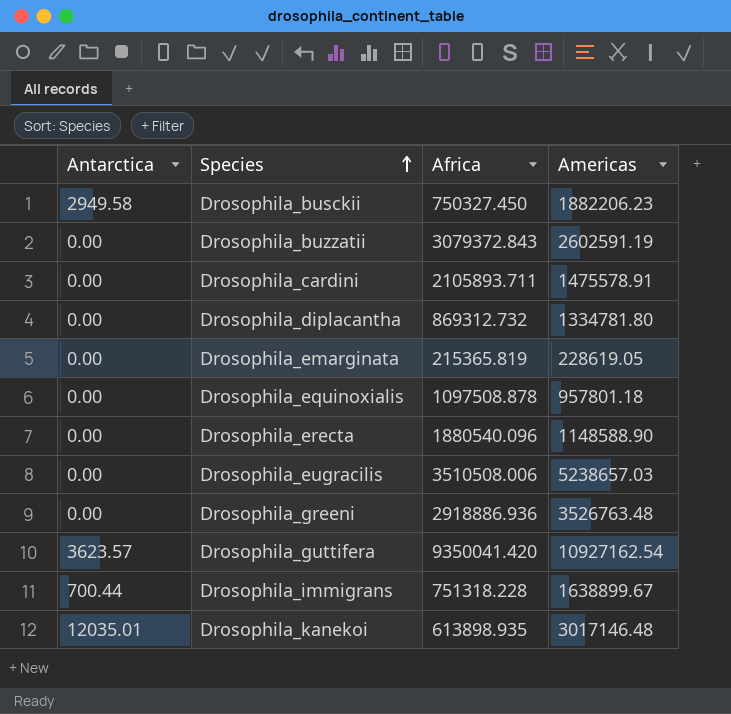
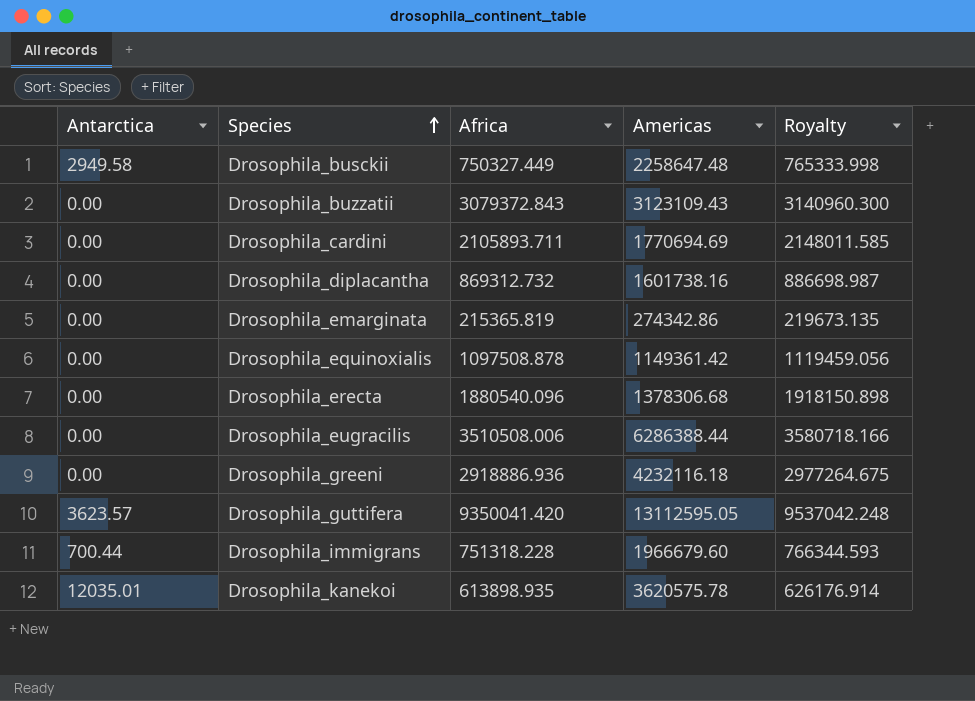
column Royalty | formula: none -> [Africa] * 1.02
Drosophila_busckii | Africa: 750327.450 -> 750327.449
Drosophila_busckii | Americas: 1882206.23 -> 2258647.48
Drosophila_buzzatii | Americas: 2602591.19 -> 3123109.43
Drosophila_cardini | Americas: 1475578.91 -> 1770694.69
Drosophila_diplacantha | Americas: 1334781.80 -> 1601738.16
Drosophila_emarginata | Americas: 228619.05 -> 274342.86
Drosophila_equinoxialis | Americas: 957801.18 -> 1149361.42
Drosophila_erecta | Americas: 1148588.90 -> 1378306.68
Drosophila_eugracilis | Americas: 5238657.03 -> 6286388.44
Drosophila_greeni | Americas: 3526763.48 -> 4232116.18
Drosophila_guttifera | Americas: 10927162.54 -> 13112595.05
Drosophila_immigrans | Americas: 1638899.67 -> 1966679.60
Drosophila_kanekoi | Americas: 3017146.48 -> 3620575.78

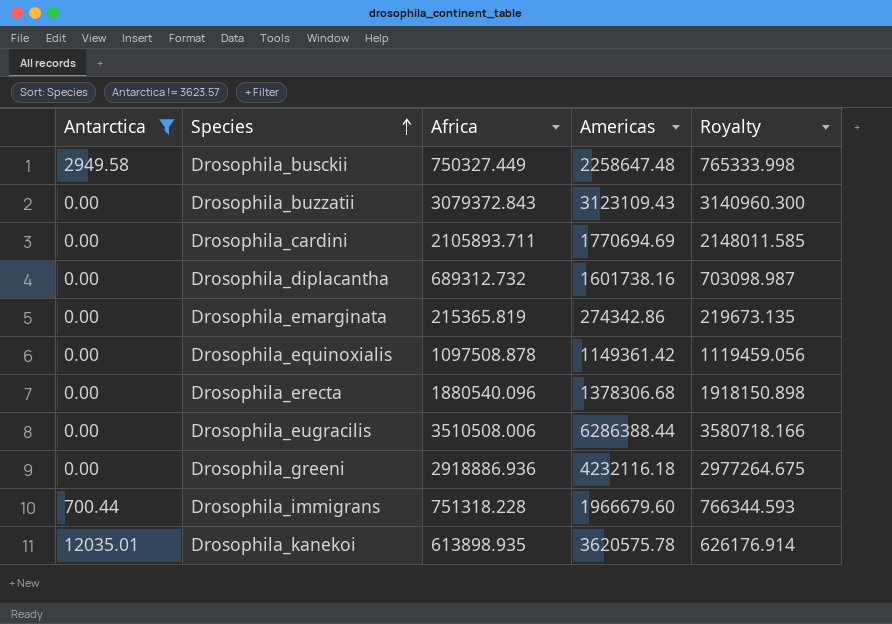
filter: none -> Antarctica != 3623.57
Drosophila_diplacantha | Africa: 869312.732 -> 689312.732
Drosophila_diplacantha | Royalty: 886698.987 -> 703098.987

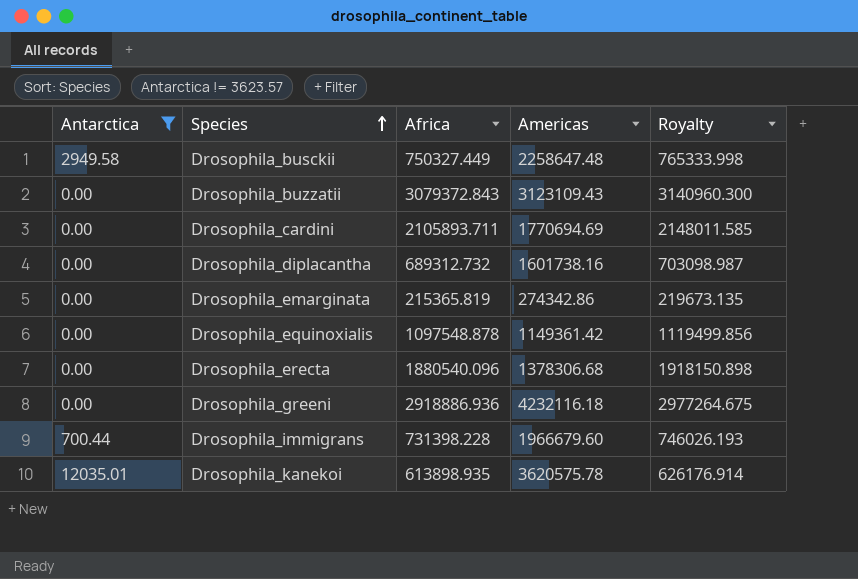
row Drosophila_eugracilis: 0.00 | 3510508.006 | 6286388.44 | 3580718.166 -> none
Drosophila_equinoxialis | Africa: 1097508.878 -> 1097548.878
Drosophila_equinoxialis | Royalty: 1119459.056 -> 1119499.856
Drosophila_immigrans | Africa: 751318.228 -> 731398.228
Drosophila_immigrans | Royalty: 766344.593 -> 746026.193

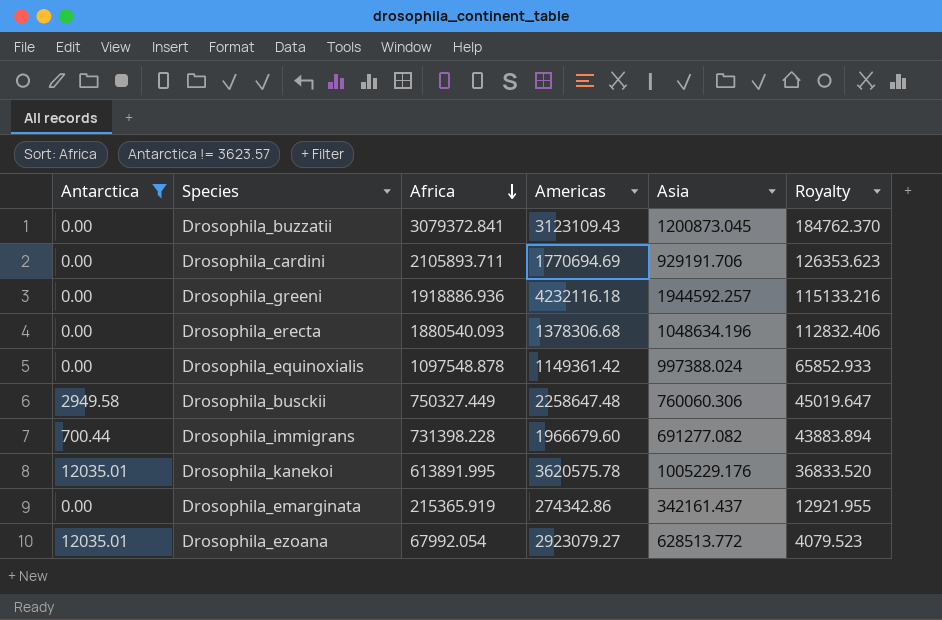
row order: Species ascending -> Africa descending
column Asia | position: none -> 5
column Royalty | formula: [Africa] * 1.02 -> [Africa] * 0.06
row Drosophila_diplacantha: 0.00 | 689312.732 | 1601738.16 | 703098.987 -> none
Drosophila_buzzatii | Africa: 3079372.843 -> 3079372.841
Drosophila_greeni | Africa: 2918886.936 -> 1918886.936
Drosophila_erecta | Africa: 1880540.096 -> 1880540.093
Drosophila_kanekoi | Africa: 613898.935 -> 613891.995
Drosophila_emarginata | Africa: 215365.819 -> 215365.919
row Drosophila_ezoana: none -> 12035.01 | 67992.054 | 2923079.27 | 628513.772 | 4079.523

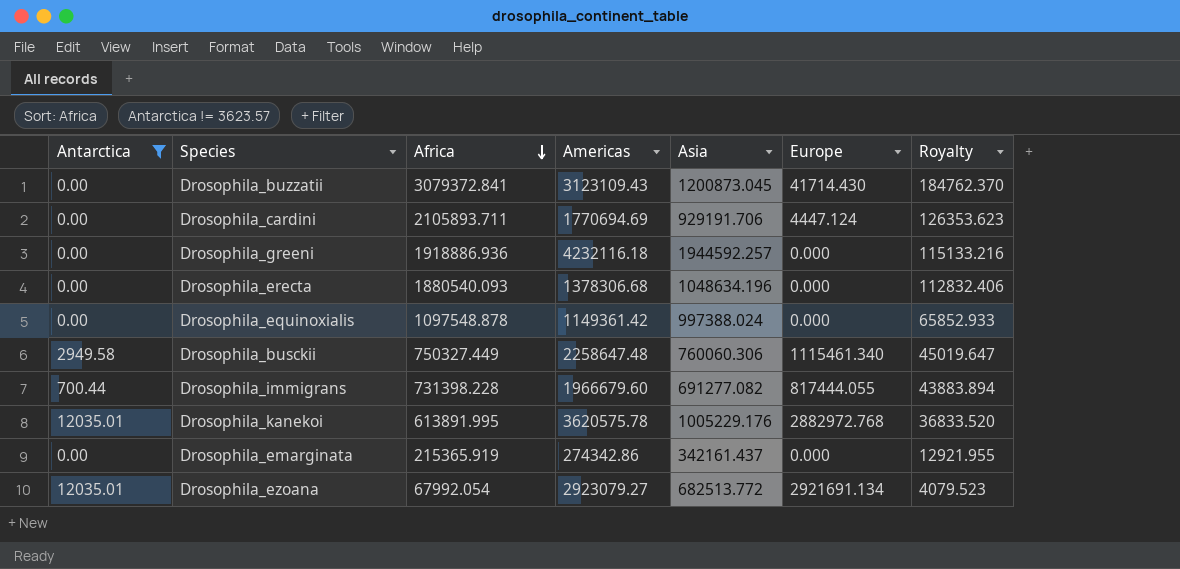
column Europe | position: none -> 6
Drosophila_ezoana | Asia: 628513.772 -> 682513.772

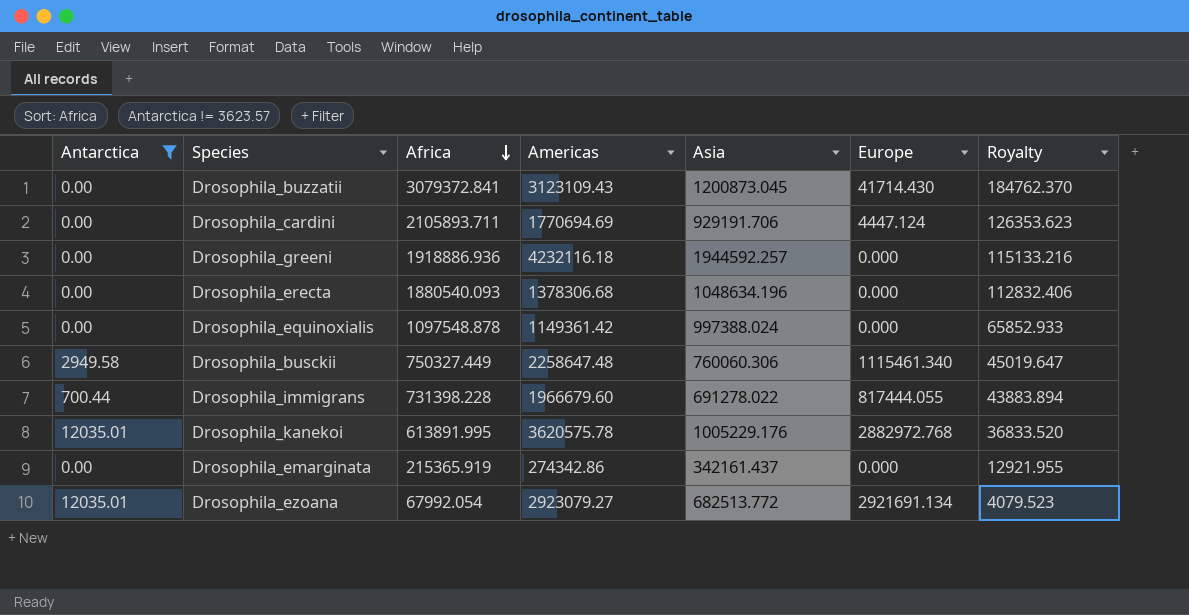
Drosophila_immigrans | Asia: 691277.082 -> 691278.022

